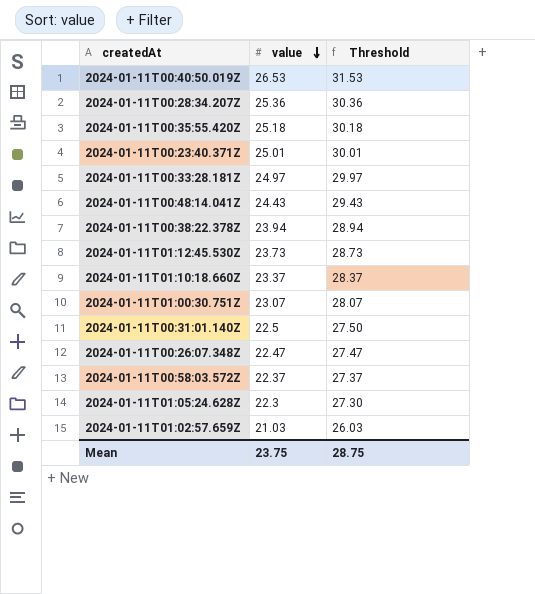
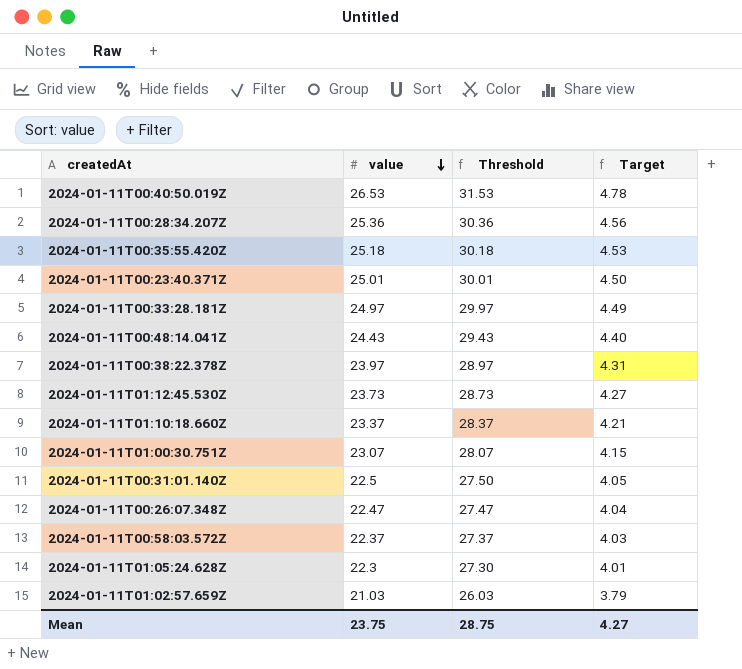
column Target | formula: none -> [value] * 0.18
2024-01-11T00:38:22.378Z | value: 23.94 -> 23.97
2024-01-11T00:38:22.378Z | Threshold: 28.94 -> 28.97

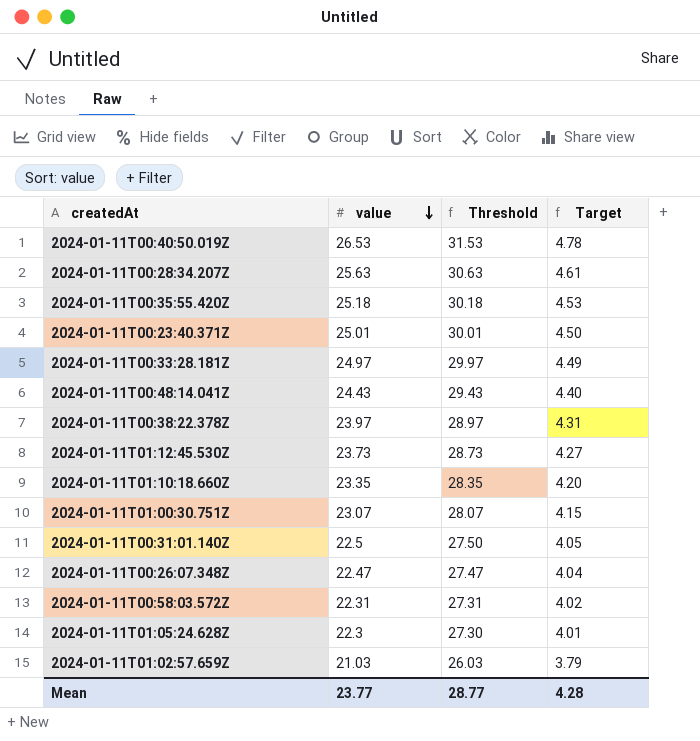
2024-01-11T00:28:34.207Z | value: 25.36 -> 25.63
2024-01-11T00:28:34.207Z | Threshold: 30.36 -> 30.63
2024-01-11T00:28:34.207Z | Target: 4.56 -> 4.61
2024-01-11T01:10:18.660Z | value: 23.37 -> 23.35
2024-01-11T01:10:18.660Z | Threshold: 28.37 -> 28.35
2024-01-11T01:10:18.660Z | Target: 4.21 -> 4.20
2024-01-11T00:58:03.572Z | value: 22.37 -> 22.31
2024-01-11T00:58:03.572Z | Threshold: 27.37 -> 27.31
2024-01-11T00:58:03.572Z | Target: 4.03 -> 4.02
Mean | value: 23.75 -> 23.77
Mean | Threshold: 28.75 -> 28.77
Mean | Target: 4.27 -> 4.28

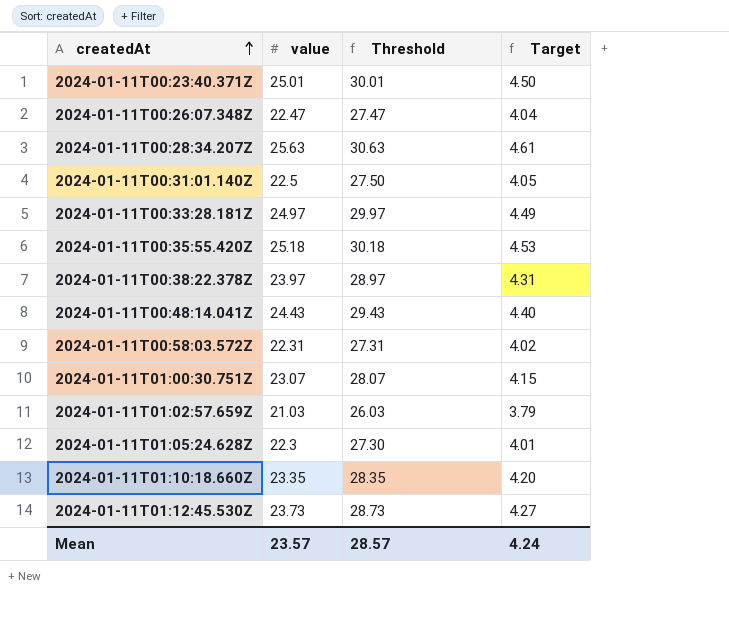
row order: value descending -> createdAt ascending
row 2024-01-11T00:40:50.019Z: 26.53 | 31.53 | 4.78 -> none
Mean | value: 23.77 -> 23.57
Mean | Threshold: 28.77 -> 28.57
Mean | Target: 4.28 -> 4.24

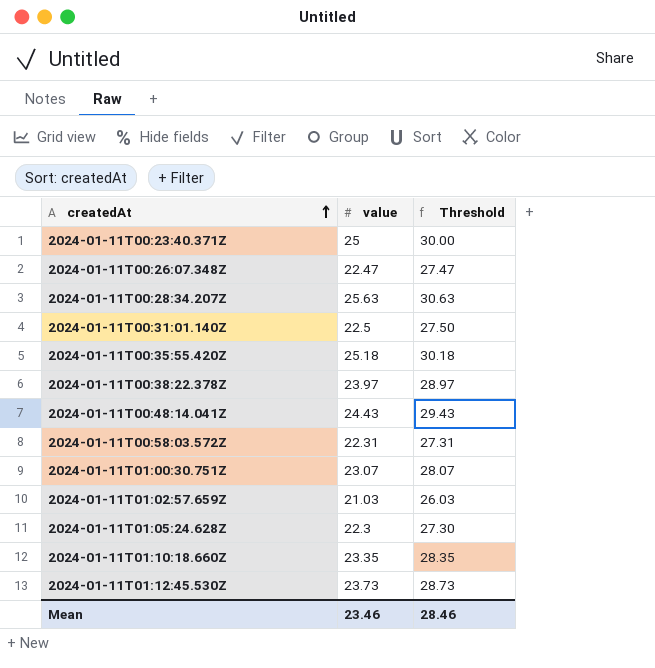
column Target | formula: [value] * 0.18 -> none
row 2024-01-11T00:33:28.181Z: 24.97 | 29.97 | 4.49 -> none
2024-01-11T00:23:40.371Z | value: 25.01 -> 25
2024-01-11T00:23:40.371Z | Threshold: 30.01 -> 30.00
Mean | value: 23.57 -> 23.46
Mean | Threshold: 28.57 -> 28.46

